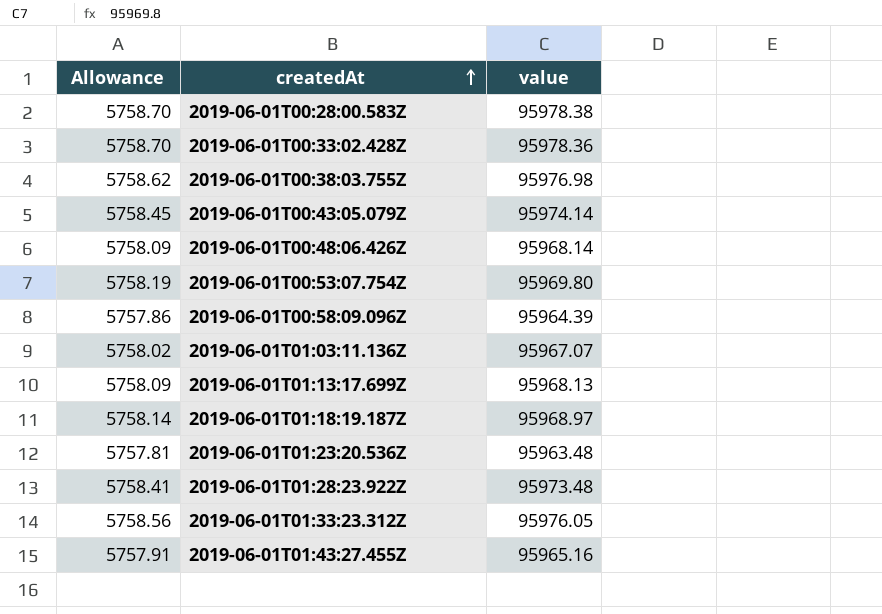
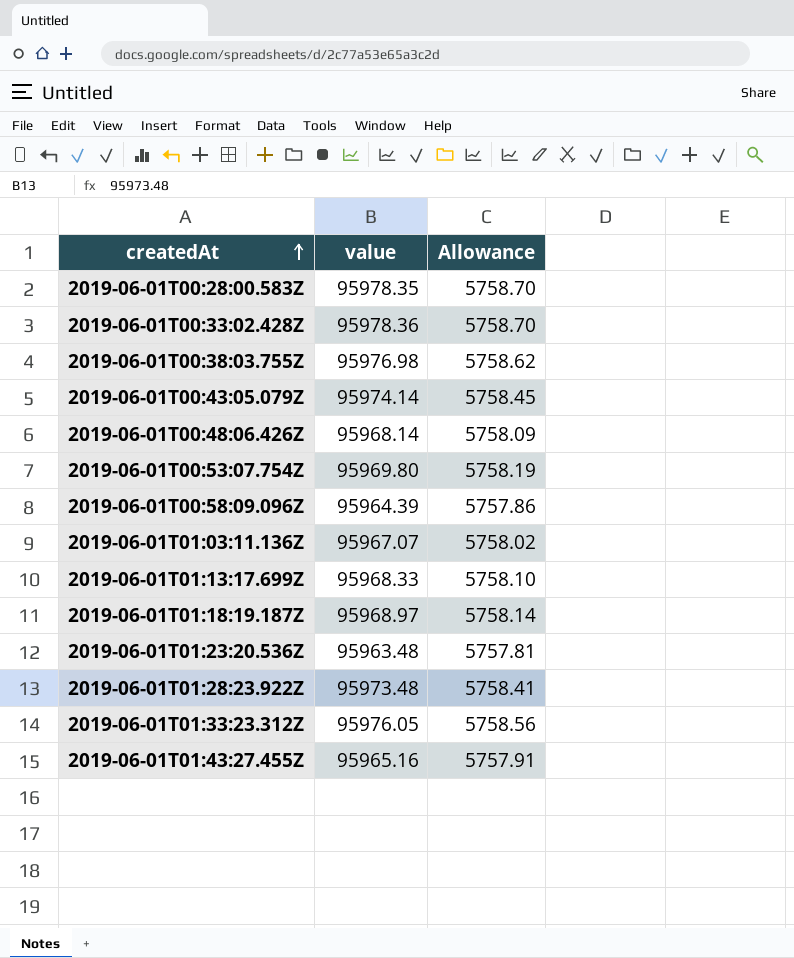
column Allowance | position: 1 -> 3
2019-06-01T00:28:00.583Z | value: 95978.38 -> 95978.35
2019-06-01T01:13:17.699Z | value: 95968.13 -> 95968.33
2019-06-01T01:13:17.699Z | Allowance: 5758.09 -> 5758.10

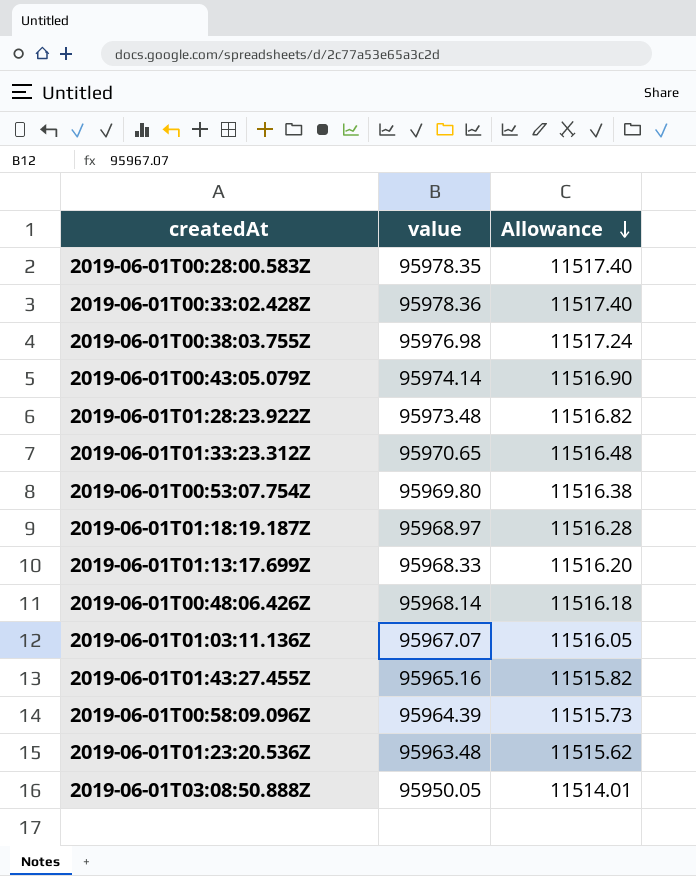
row order: createdAt ascending -> Allowance descending
column Allowance | formula: [value] * 0.06 -> [value] * 0.12
2019-06-01T01:33:23.312Z | value: 95976.05 -> 95970.65
row 2019-06-01T03:08:50.888Z: none -> 95950.05 | 11514.01

